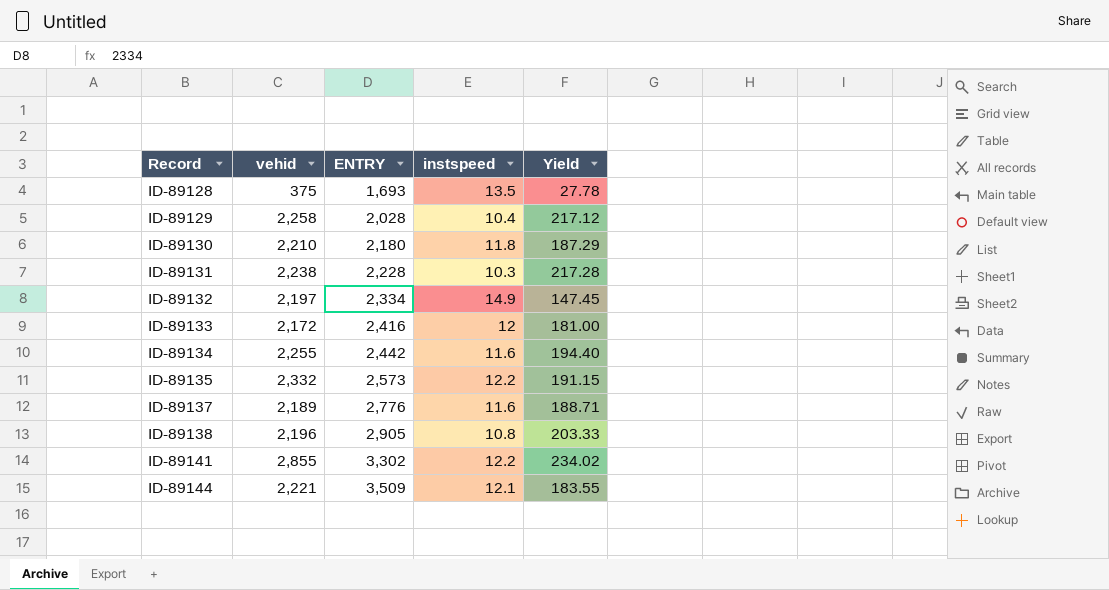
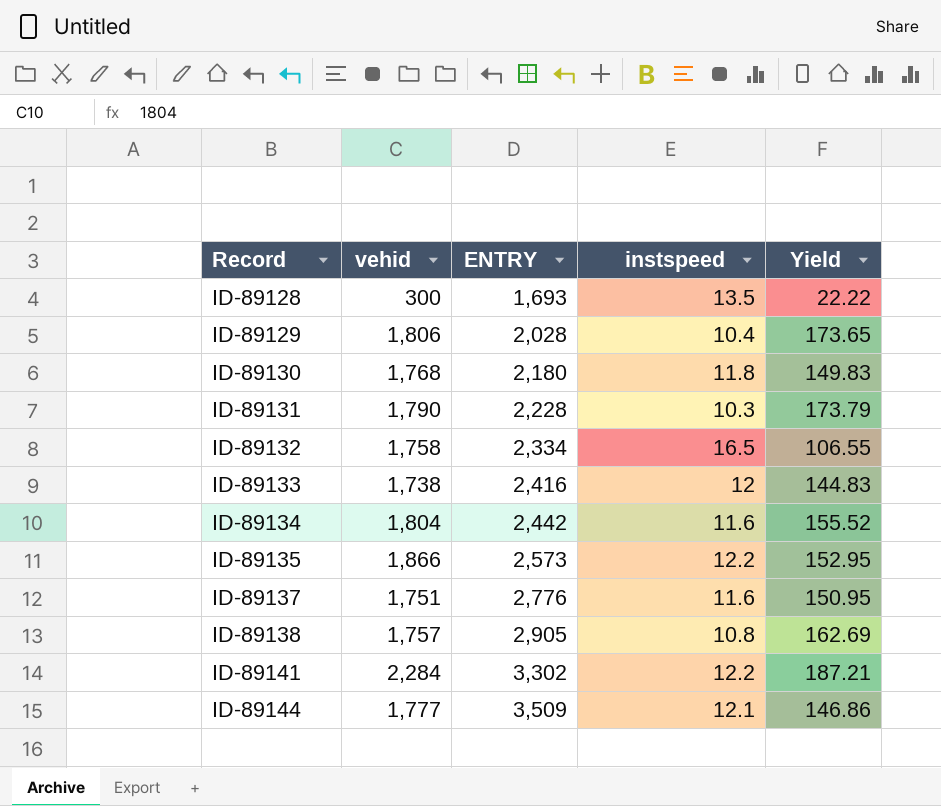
ID-89128 | vehid: 375 -> 300
ID-89128 | Yield: 27.78 -> 22.22
ID-89129 | vehid: 2,258 -> 1,806
ID-89129 | Yield: 217.12 -> 173.65
ID-89130 | vehid: 2,210 -> 1,768
ID-89130 | Yield: 187.29 -> 149.83
ID-89131 | vehid: 2,238 -> 1,790
ID-89131 | Yield: 217.28 -> 173.79
ID-89132 | vehid: 2,197 -> 1,758
ID-89132 | instspeed: 14.9 -> 16.5
ID-89132 | Yield: 147.45 -> 106.55
ID-89133 | vehid: 2,172 -> 1,738
ID-89133 | Yield: 181.00 -> 144.83
ID-89134 | vehid: 2,255 -> 1,804
ID-89134 | Yield: 194.40 -> 155.52
ID-89135 | vehid: 2,332 -> 1,866
ID-89135 | Yield: 191.15 -> 152.95
ID-89137 | vehid: 2,189 -> 1,751
ID-89137 | Yield: 188.71 -> 150.95
ID-89138 | vehid: 2,196 -> 1,757
ID-89138 | Yield: 203.33 -> 162.69
ID-89141 | vehid: 2,855 -> 2,284
ID-89141 | Yield: 234.02 -> 187.21
ID-89144 | vehid: 2,221 -> 1,777
ID-89144 | Yield: 183.55 -> 146.86

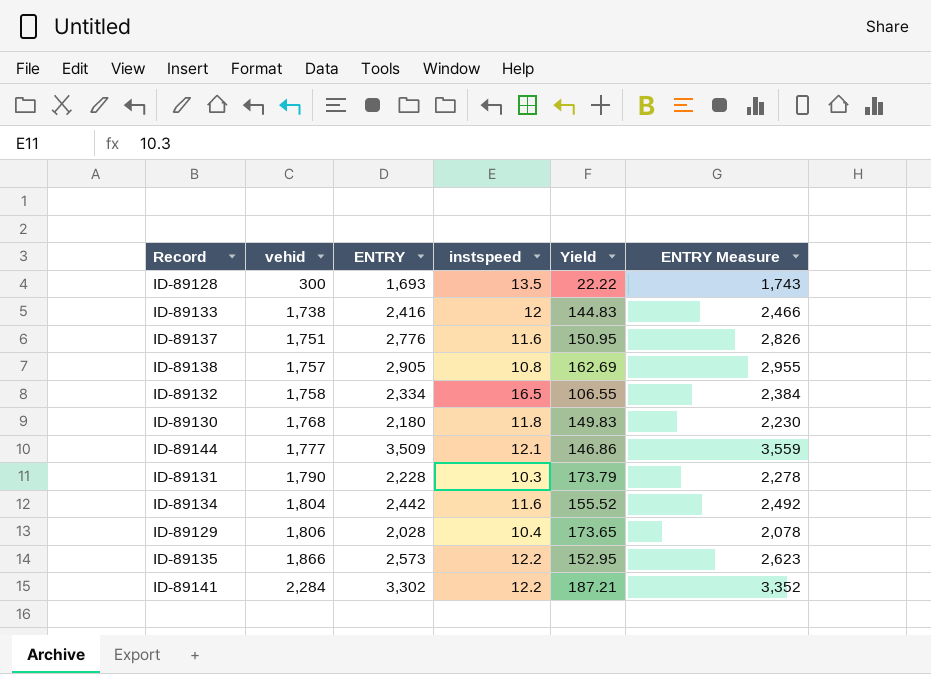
row order: Record ascending -> vehid ascending
column ENTRY Measure | formula: none -> [ENTRY] + 50

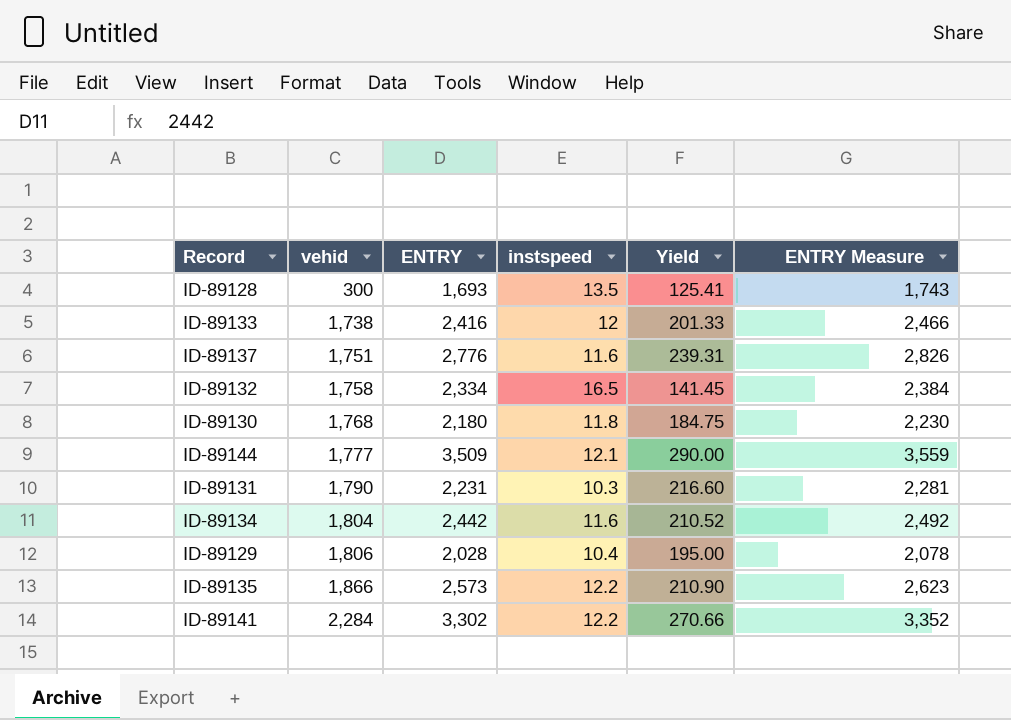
column Yield | formula: [vehid] / [instspeed] -> [ENTRY] / [instspeed]
row ID-89138: 1,757 | 2,905 | 10.8 | 162.69 | 2,955 -> none
ID-89131 | ENTRY: 2,228 -> 2,231
ID-89131 | ENTRY Measure: 2,278 -> 2,281

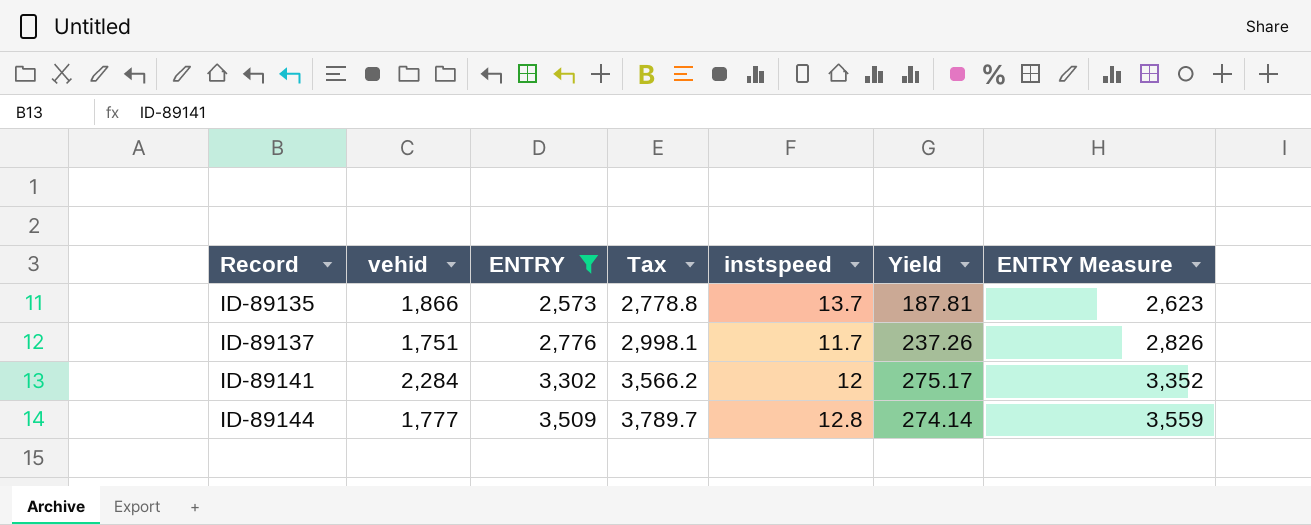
filter: none -> ENTRY >= 2,573
row order: vehid ascending -> Record ascending
column Tax | formula: none -> [ENTRY] * 1.08
ID-89135 | instspeed: 12.2 -> 13.7
ID-89135 | Yield: 210.90 -> 187.81
ID-89137 | instspeed: 11.6 -> 11.7
ID-89137 | Yield: 239.31 -> 237.26
ID-89141 | instspeed: 12.2 -> 12
ID-89141 | Yield: 270.66 -> 275.17
ID-89144 | instspeed: 12.1 -> 12.8
ID-89144 | Yield: 290.00 -> 274.14

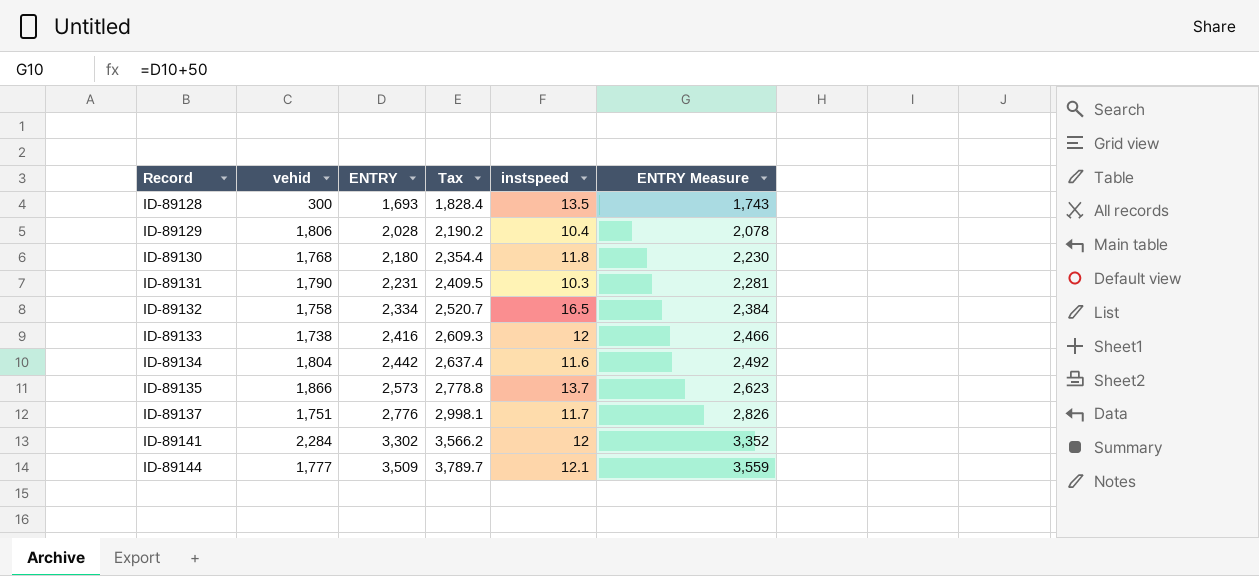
filter: ENTRY >= 2,573 -> none
column Yield | formula: [ENTRY] / [instspeed] -> none
ID-89144 | instspeed: 12.8 -> 12.1

